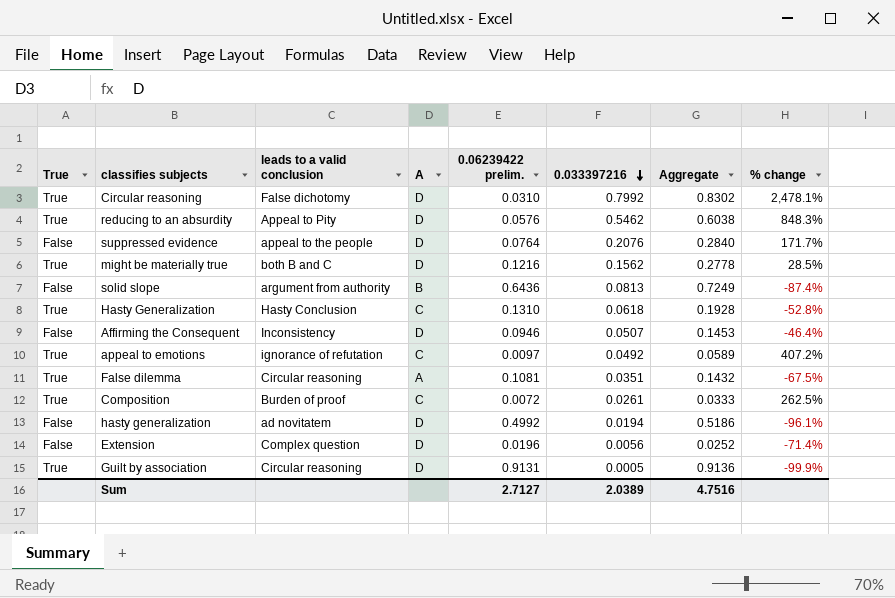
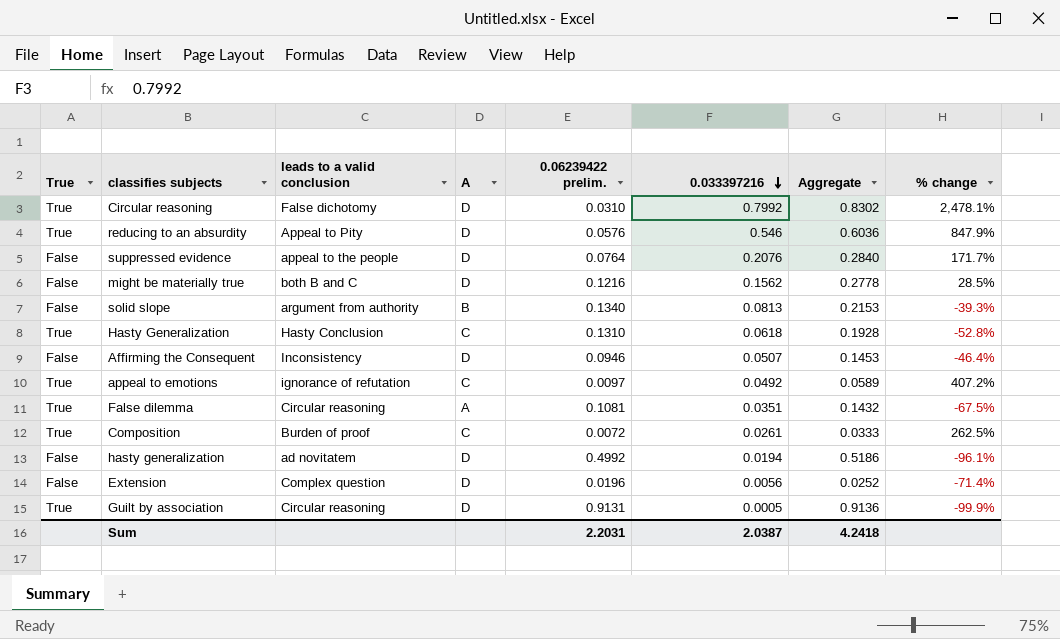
reducing to an absurdity | 0.033397216: 0.5462 -> 0.546
reducing to an absurdity | Aggregate: 0.6038 -> 0.6036
reducing to an absurdity | % change: 848.3% -> 847.9%
might be materially true | True: True -> False
solid slope | 0.06239422 prelim.: 0.6436 -> 0.1340
solid slope | Aggregate: 0.7249 -> 0.2153
solid slope | % change: -87.4% -> -39.3%
Sum | 0.06239422 prelim.: 2.7127 -> 2.2031
Sum | 0.033397216: 2.0389 -> 2.0387
Sum | Aggregate: 4.7516 -> 4.2418

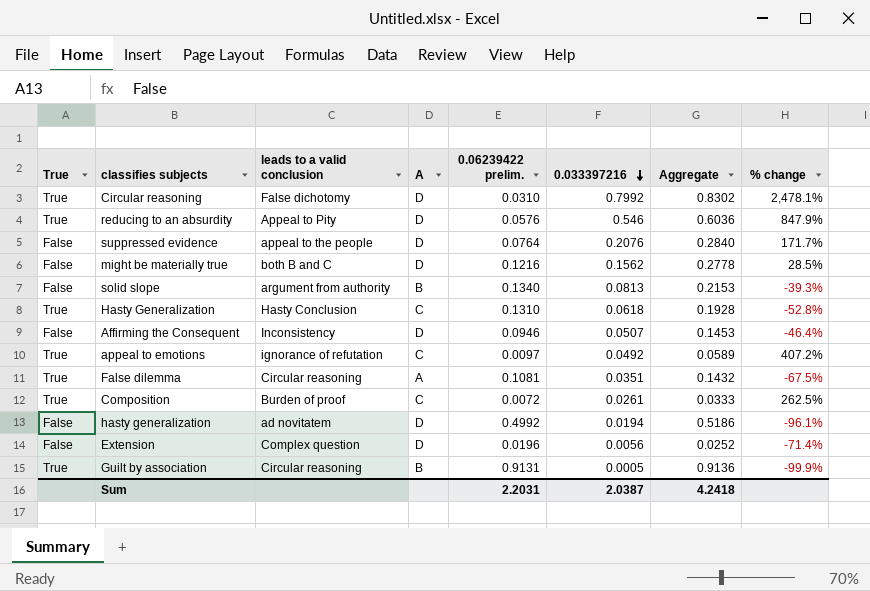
Guilt by association | A: D -> B

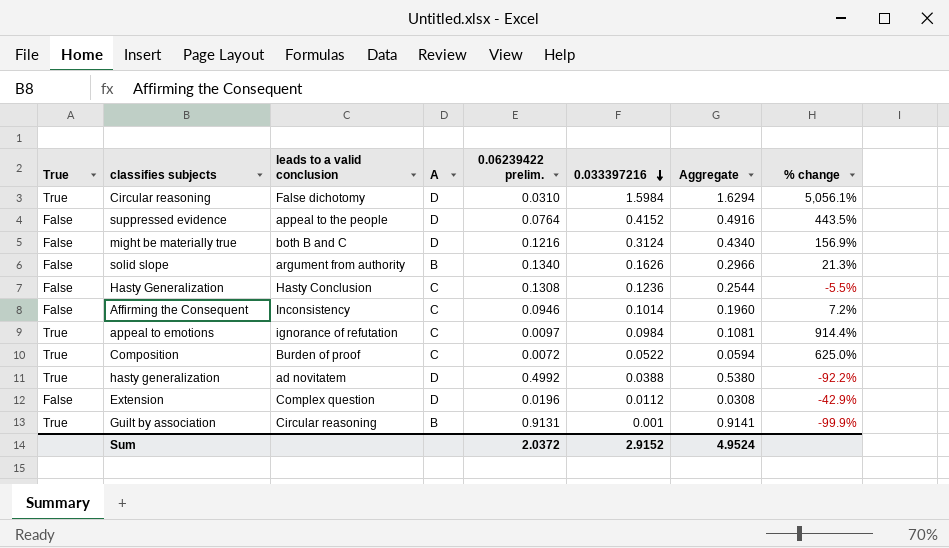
row reducing to an absurdity: True | Appeal to Pity | D | 0.0576 | 0.546 | 0.6036 | 847.9% -> none
row False dilemma: True | Circular reasoning | A | 0.1081 | 0.0351 | 0.1432 | -67.5% -> none
Circular reasoning | 0.033397216: 0.7992 -> 1.5984
Circular reasoning | Aggregate: 0.8302 -> 1.6294
Circular reasoning | % change: 2,478.1% -> 5,056.1%
suppressed evidence | 0.033397216: 0.2076 -> 0.4152
suppressed evidence | Aggregate: 0.2840 -> 0.4916
suppressed evidence | % change: 171.7% -> 443.5%
might be materially true | 0.033397216: 0.1562 -> 0.3124
might be materially true | Aggregate: 0.2778 -> 0.4340
might be materially true | % change: 28.5% -> 156.9%
solid slope | 0.033397216: 0.0813 -> 0.1626
solid slope | Aggregate: 0.2153 -> 0.2966
solid slope | % change: -39.3% -> 21.3%
Hasty Generalization | True: True -> False
Hasty Generalization | 0.06239422 prelim.: 0.1310 -> 0.1308
Hasty Generalization | 0.033397216: 0.0618 -> 0.1236
Hasty Generalization | Aggregate: 0.1928 -> 0.2544
Hasty Generalization | % change: -52.8% -> -5.5%
Affirming the Consequent | A: D -> C
Affirming the Consequent | 0.033397216: 0.0507 -> 0.1014
Affirming the Consequent | Aggregate: 0.1453 -> 0.1960
Affirming the Consequent | % change: -46.4% -> 7.2%
appeal to emotions | 0.033397216: 0.0492 -> 0.0984
appeal to emotions | Aggregate: 0.0589 -> 0.1081
appeal to emotions | % change: 407.2% -> 914.4%
Composition | 0.033397216: 0.0261 -> 0.0522
Composition | Aggregate: 0.0333 -> 0.0594
Composition | % change: 262.5% -> 625.0%
hasty generalization | True: False -> True
hasty generalization | 0.033397216: 0.0194 -> 0.0388
hasty generalization | Aggregate: 0.5186 -> 0.5380
hasty generalization | % change: -96.1% -> -92.2%
Extension | 0.033397216: 0.0056 -> 0.0112
Extension | Aggregate: 0.0252 -> 0.0308
Extension | % change: -71.4% -> -42.9%
Guilt by association | 0.033397216: 0.0005 -> 0.001
Guilt by association | Aggregate: 0.9136 -> 0.9141
Sum | 0.06239422 prelim.: 2.2031 -> 2.0372
Sum | 0.033397216: 2.0387 -> 2.9152
Sum | Aggregate: 4.2418 -> 4.9524

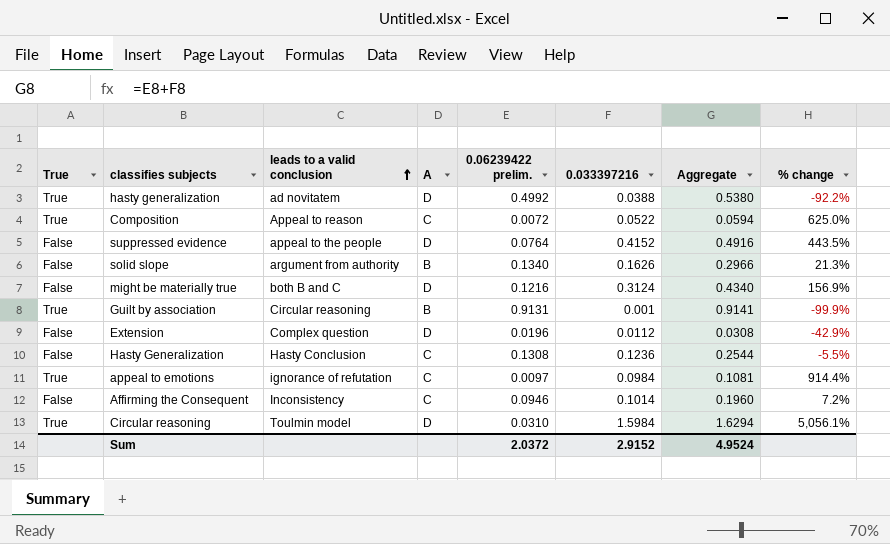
row order: 0.033397216 descending -> leads to a valid conclusion ascending
Composition | leads to a valid conclusion: Burden of proof -> Appeal to reason
Circular reasoning | leads to a valid conclusion: False dichotomy -> Toulmin model

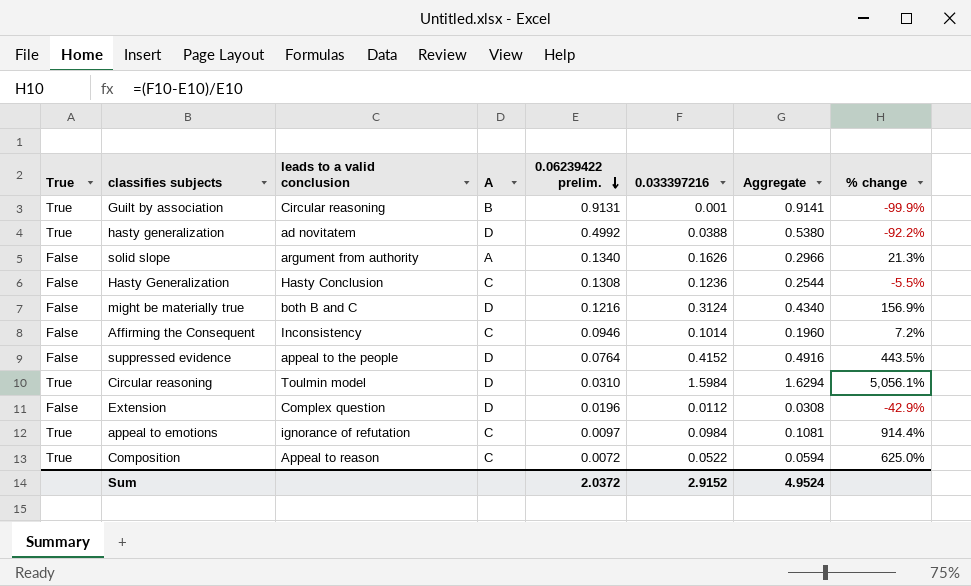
row order: leads to a valid conclusion ascending -> 0.06239422 prelim. descending
solid slope | A: B -> A

